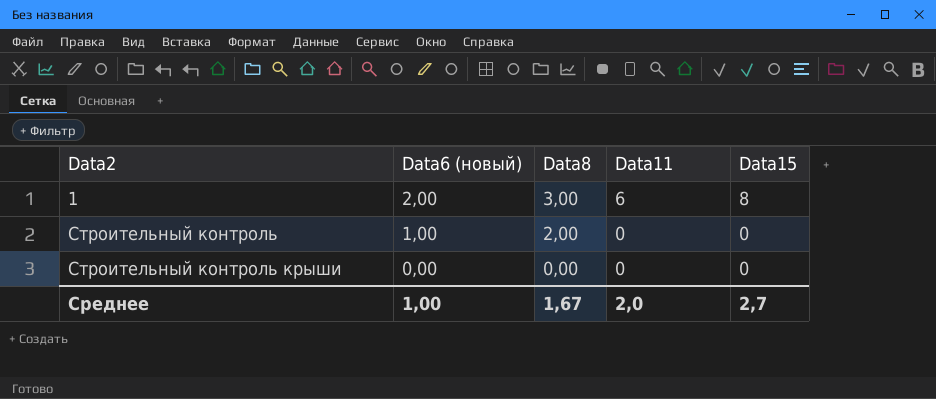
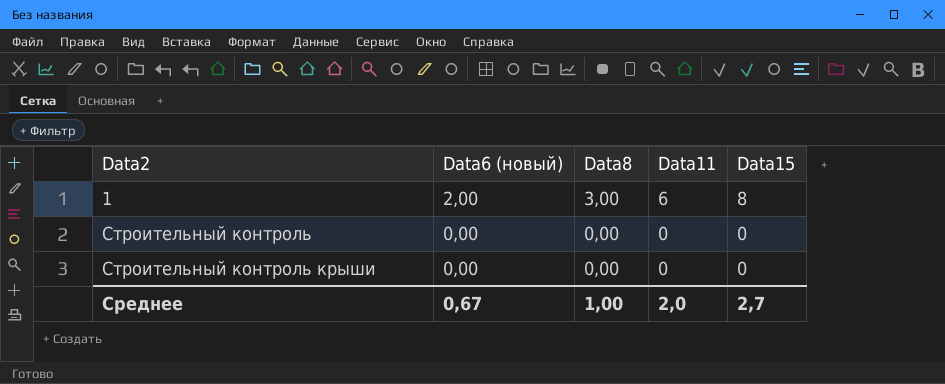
Строительный контроль | Data6 (новый): 1,00 -> 0,00
Строительный контроль | Data8: 2,00 -> 0,00
Среднее | Data6 (новый): 1,00 -> 0,67
Среднее | Data8: 1,67 -> 1,00

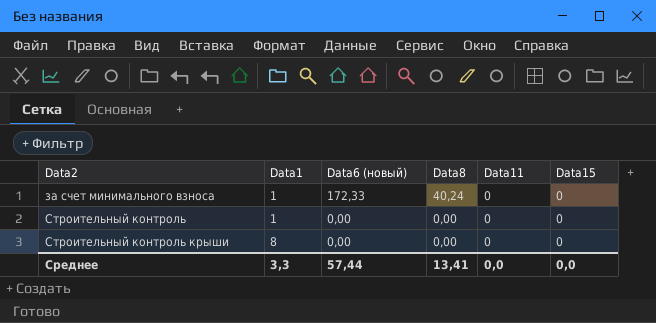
column Data1 | position: none -> 2
row 1: 2,00 | 3,00 | 6 | 8 -> none
row за счет минимального взноса: none -> 1 | 172,33 | 40,24 | 0 | 0
Среднее | Data6 (новый): 0,67 -> 57,44
Среднее | Data8: 1,00 -> 13,41
Среднее | Data11: 2,0 -> 0,0
Среднее | Data15: 2,7 -> 0,0

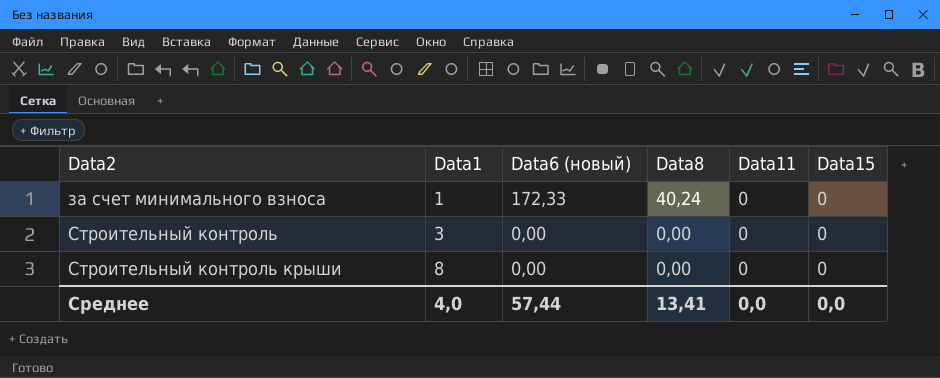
Строительный контроль | Data1: 1 -> 3
Среднее | Data1: 3,3 -> 4,0

